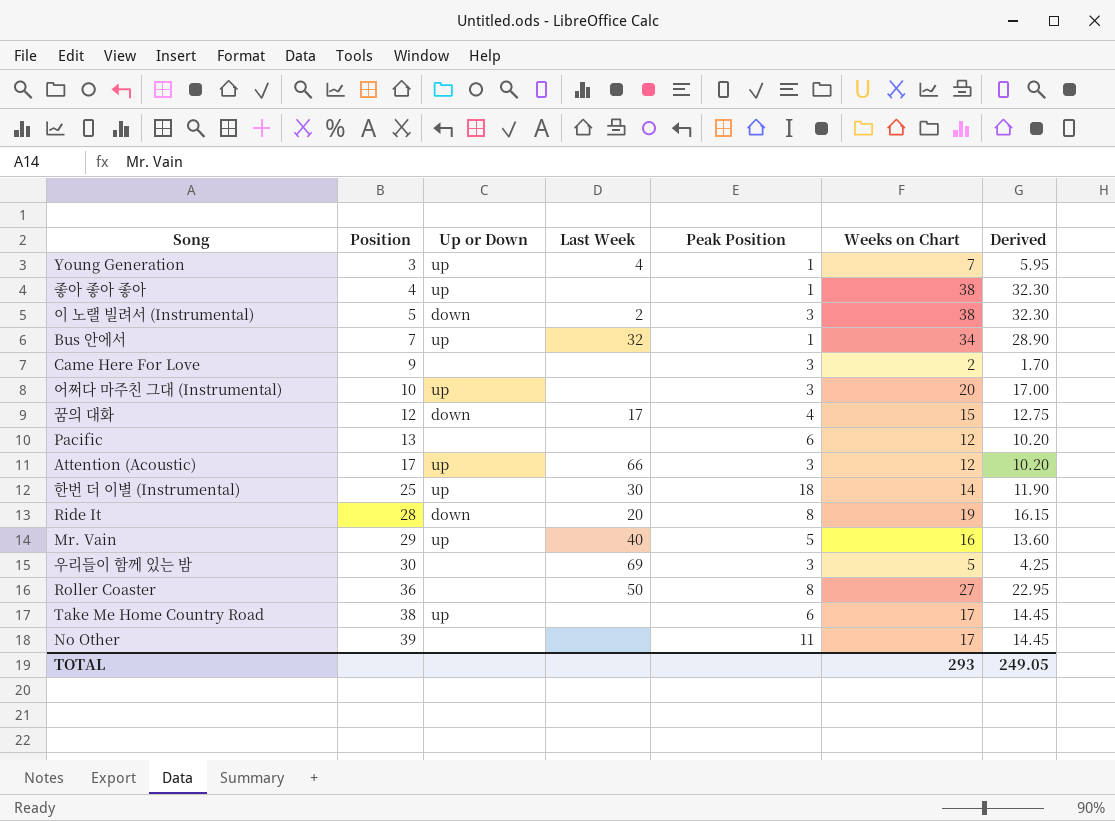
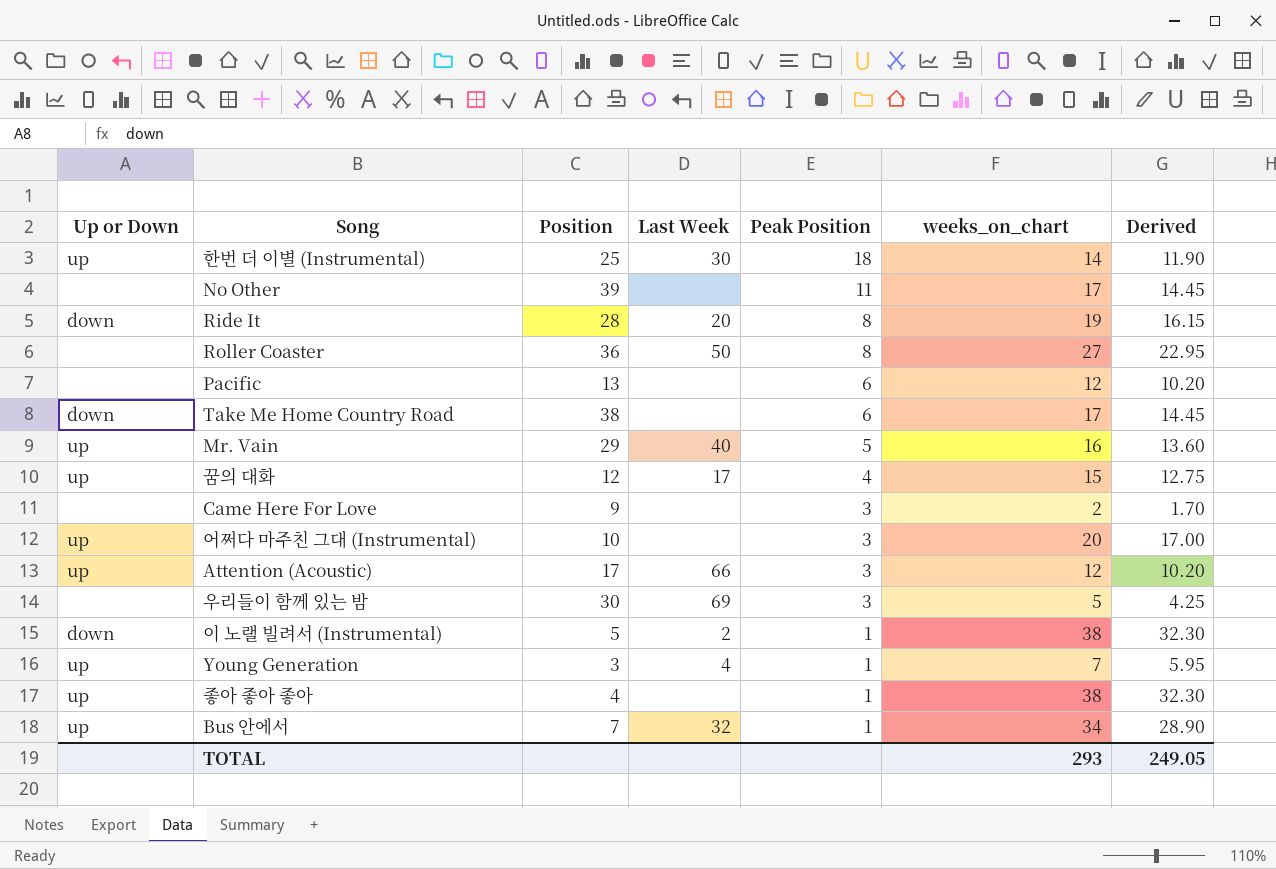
row order: Position ascending -> Peak Position descending
column Up or Down | position: 3 -> 1
column name: Weeks on Chart -> weeks_on_chart
Take Me Home Country Road | Up or Down: up -> down
꿈의 대화 | Up or Down: down -> up
이 노랠 빌려서 (Instrumental) | Peak Position: 3 -> 1

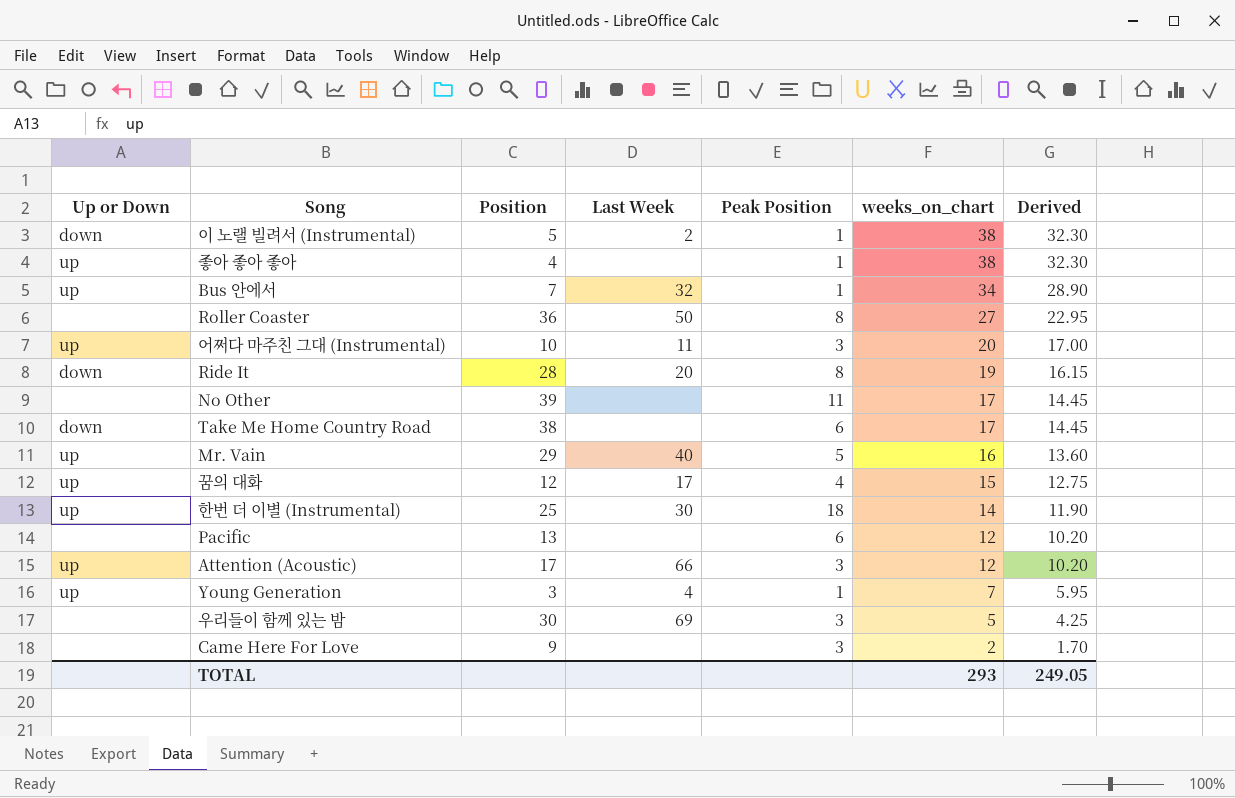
row order: Peak Position descending -> weeks_on_chart descending
어쩌다 마주친 그대 (Instrumental) | Last Week: none -> 11

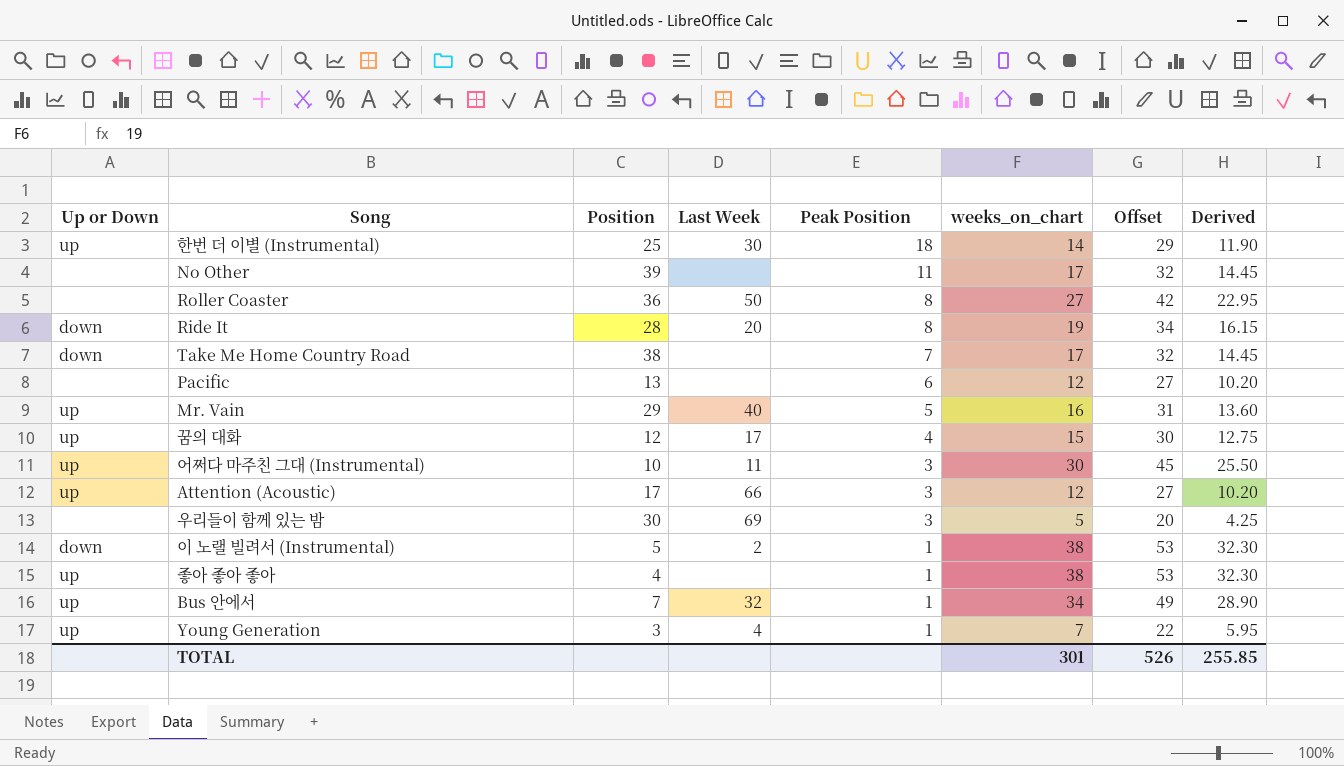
row order: weeks_on_chart descending -> Peak Position descending
column Offset | formula: none -> [weeks_on_chart] + 15
row Came Here For Love: none | 9 | none | 3 | 2 | 1.70 -> none
Take Me Home Country Road | Peak Position: 6 -> 7
어쩌다 마주친 그대 (Instrumental) | weeks_on_chart: 20 -> 30
어쩌다 마주친 그대 (Instrumental) | Derived: 17.00 -> 25.50
TOTAL | weeks_on_chart: 293 -> 301
TOTAL | Derived: 249.05 -> 255.85

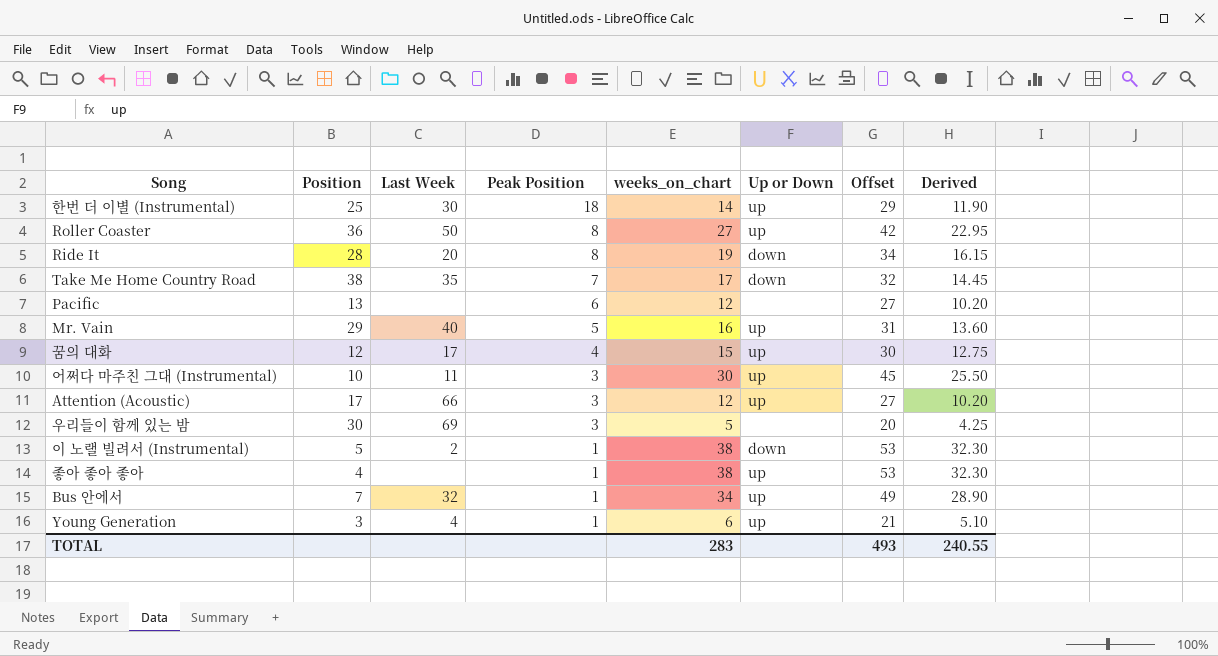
column Up or Down | position: 1 -> 6
row No Other: none | 39 | none | 11 | 17 | 32 | 14.45 -> none
Roller Coaster | Up or Down: none -> up
Take Me Home Country Road | Last Week: none -> 35
Young Generation | weeks_on_chart: 7 -> 6
Young Generation | Offset: 22 -> 21
Young Generation | Derived: 5.95 -> 5.10
TOTAL | weeks_on_chart: 301 -> 283
TOTAL | Offset: 526 -> 493
TOTAL | Derived: 255.85 -> 240.55

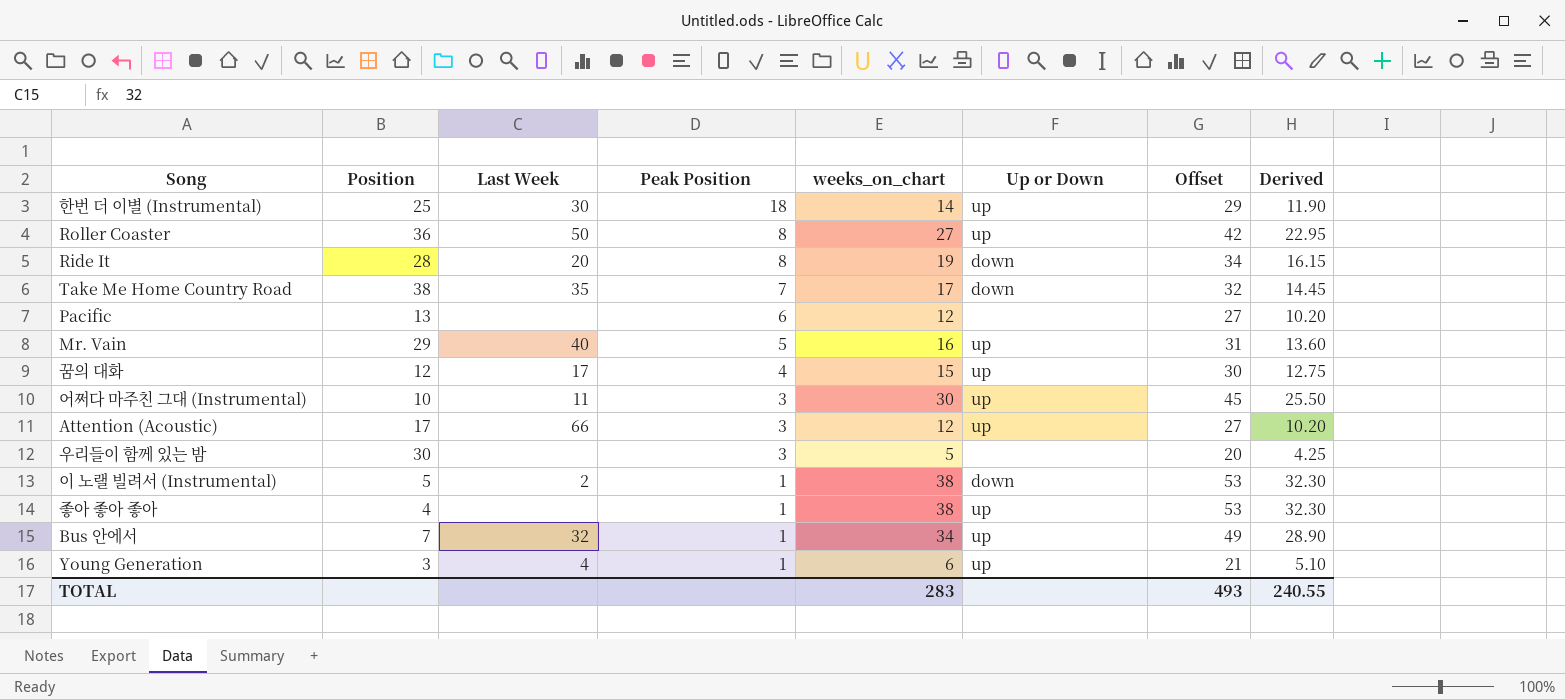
우리들이 함께 있는 밤 | Last Week: 69 -> none

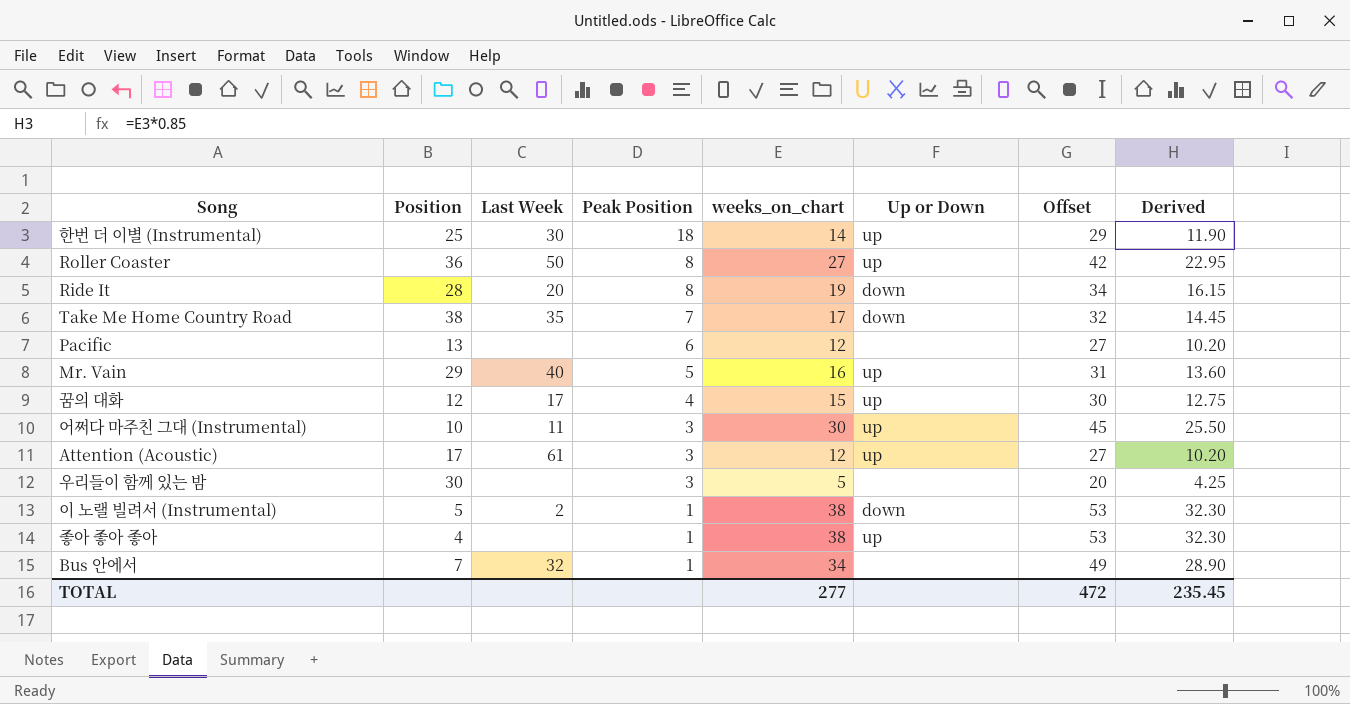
row Young Generation: 3 | 4 | 1 | 6 | up | 21 | 5.10 -> none
Attention (Acoustic) | Last Week: 66 -> 61
Bus 안에서 | Up or Down: up -> none
TOTAL | weeks_on_chart: 283 -> 277
TOTAL | Offset: 493 -> 472
TOTAL | Derived: 240.55 -> 235.45

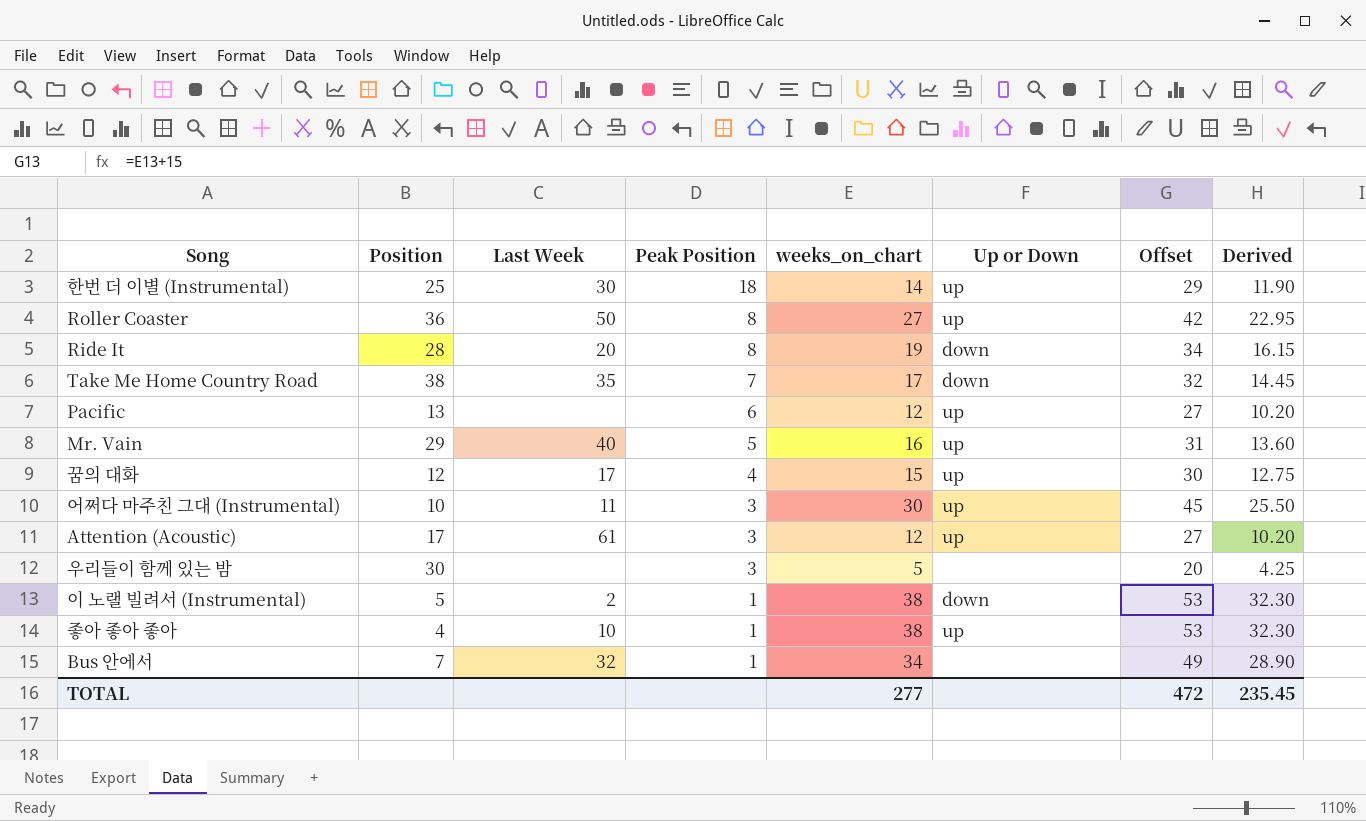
Pacific | Up or Down: none -> up
좋아 좋아 좋아 | Last Week: none -> 10

